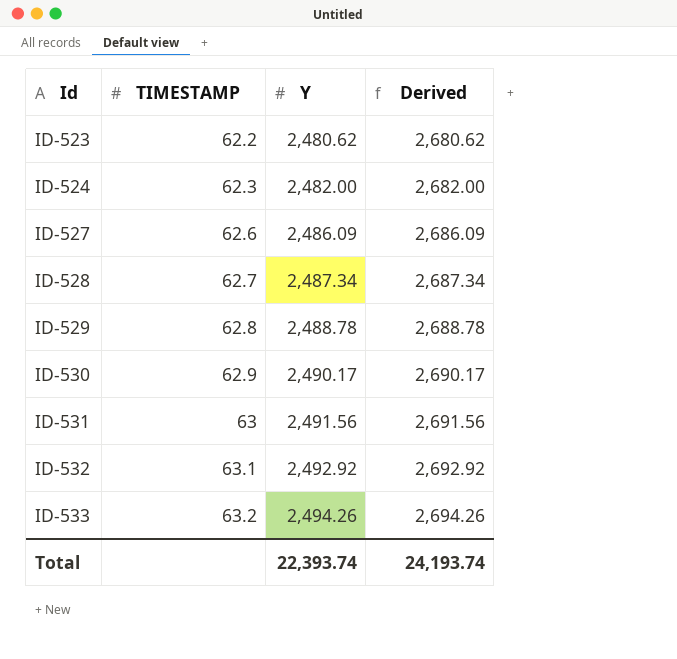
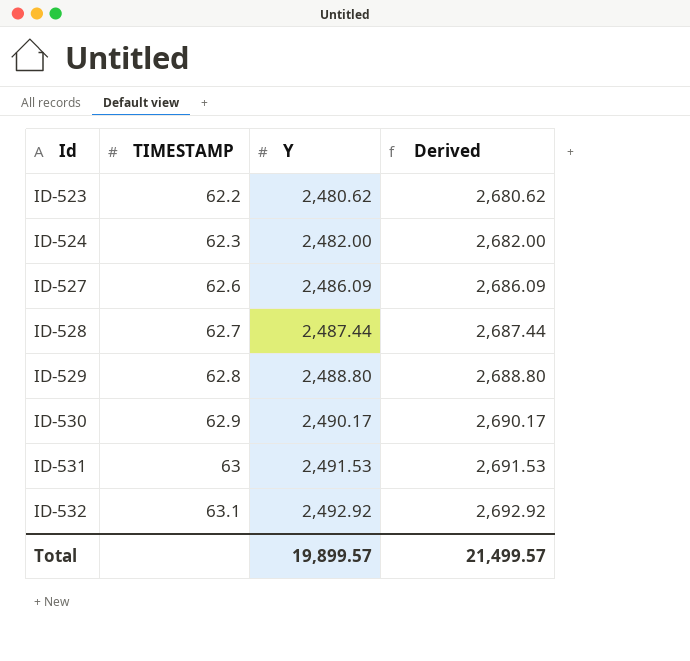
row ID-533: 63.2 | 2,494.26 | 2,694.26 -> none
ID-528 | Y: 2,487.34 -> 2,487.44
ID-528 | Derived: 2,687.34 -> 2,687.44
ID-529 | Y: 2,488.78 -> 2,488.80
ID-529 | Derived: 2,688.78 -> 2,688.80
ID-531 | Y: 2,491.56 -> 2,491.53
ID-531 | Derived: 2,691.56 -> 2,691.53
Total | Y: 22,393.74 -> 19,899.57
Total | Derived: 24,193.74 -> 21,499.57

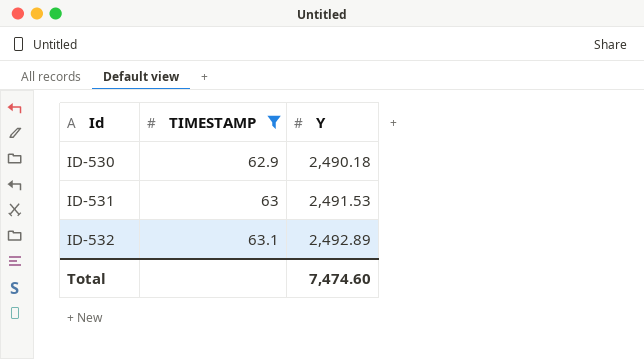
filter: none -> TIMESTAMP >= 62.9
column Derived | formula: [Y] + 200 -> none
ID-530 | Y: 2,490.17 -> 2,490.18
ID-532 | Y: 2,492.92 -> 2,492.89
Total | Y: 19,899.57 -> 7,474.60

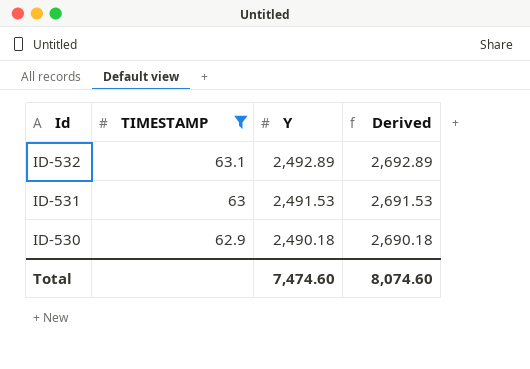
row order: Id ascending -> Id descending
column Derived | formula: none -> [Y] + 200

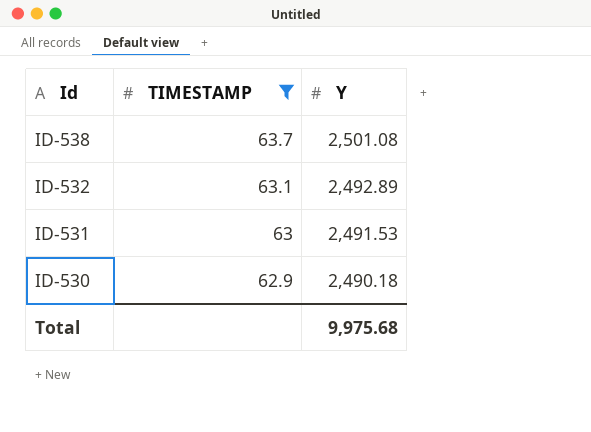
column Derived | formula: [Y] + 200 -> none
row ID-538: none -> 63.7 | 2,501.08
Total | Y: 7,474.60 -> 9,975.68

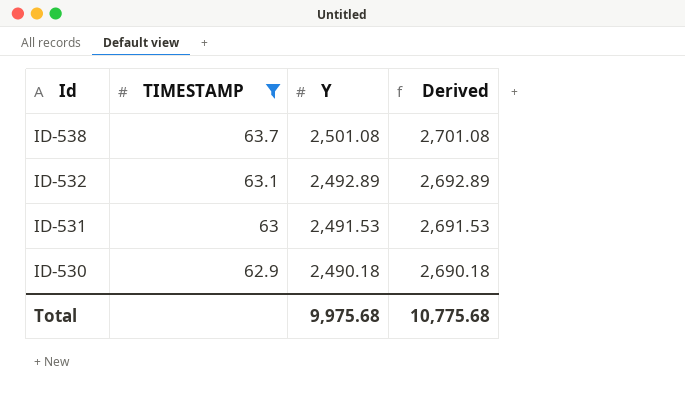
column Derived | formula: none -> [Y] + 200

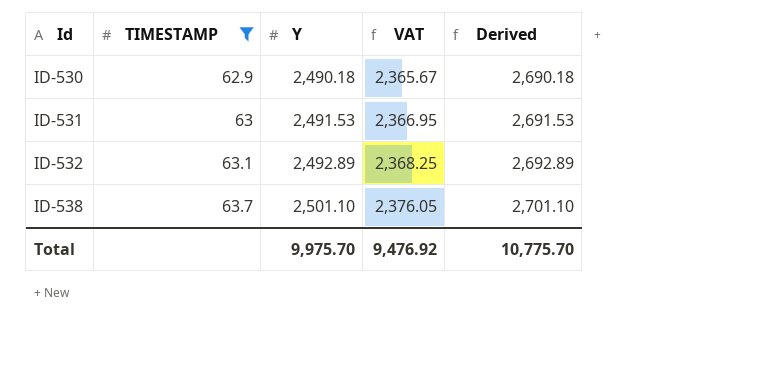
row order: Id descending -> Id ascending
column VAT | formula: none -> [Y] * 0.95
ID-538 | Y: 2,501.08 -> 2,501.10
ID-538 | Derived: 2,701.08 -> 2,701.10
Total | Y: 9,975.68 -> 9,975.70
Total | Derived: 10,775.68 -> 10,775.70

